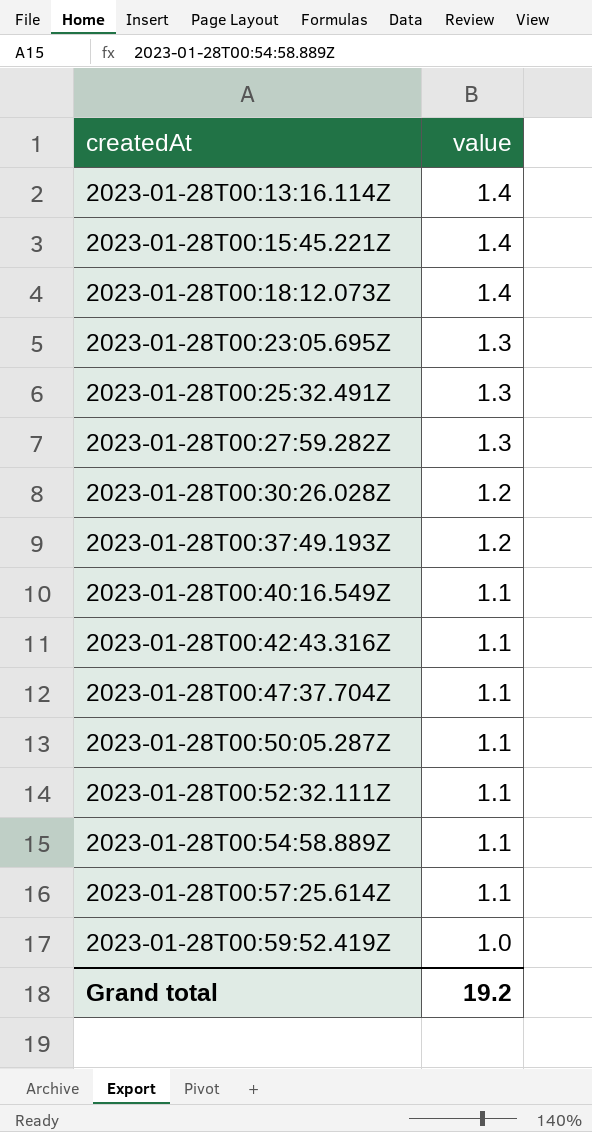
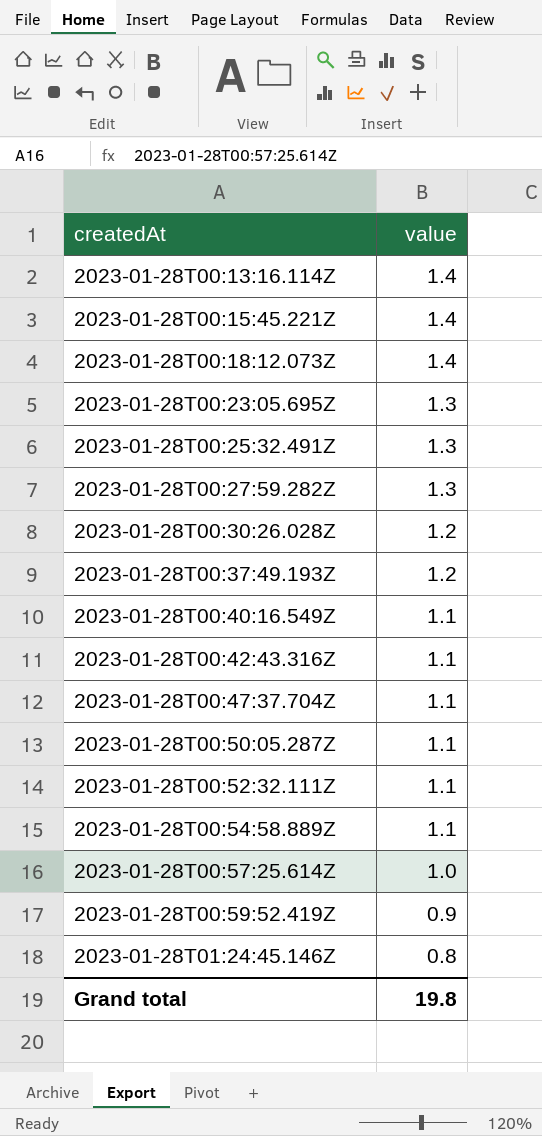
2023-01-28T00:57:25.614Z | value: 1.1 -> 1.0
2023-01-28T00:59:52.419Z | value: 1.0 -> 0.9
row 2023-01-28T01:24:45.146Z: none -> 0.8
Grand total | value: 19.2 -> 19.8

